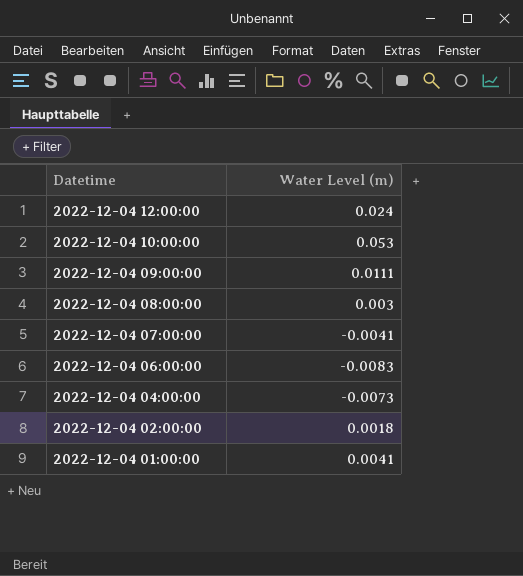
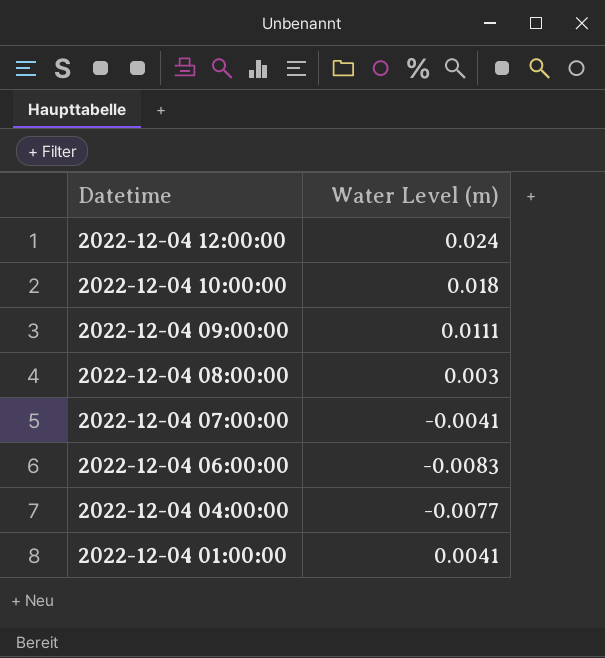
row 2022-12-04 02:00:00: 0.0018 -> none
2022-12-04 10:00:00 | Water Level (m): 0.053 -> 0.018
2022-12-04 04:00:00 | Water Level (m): -0.0073 -> -0.0077

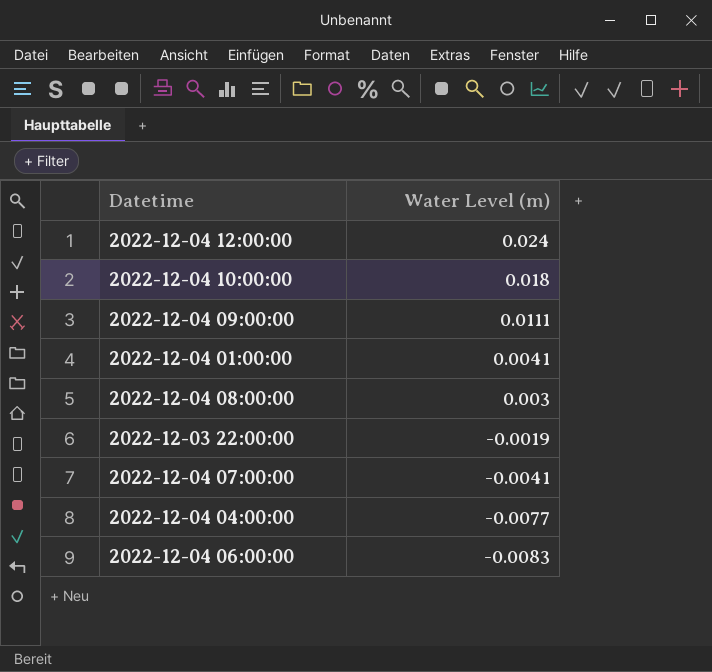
row order: Datetime descending -> Water Level (m) descending
row 2022-12-03 22:00:00: none -> -0.0019

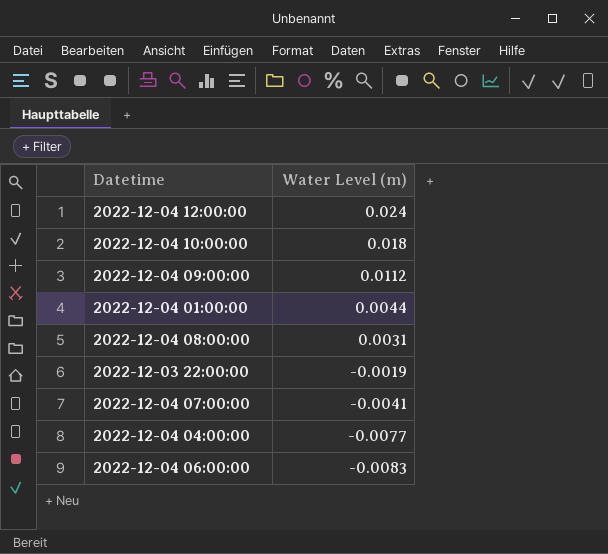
2022-12-04 09:00:00 | Water Level (m): 0.0111 -> 0.0112
2022-12-04 01:00:00 | Water Level (m): 0.0041 -> 0.0044
2022-12-04 08:00:00 | Water Level (m): 0.003 -> 0.0031

